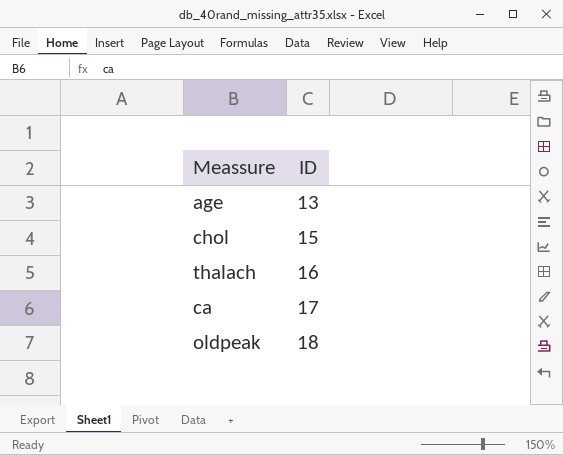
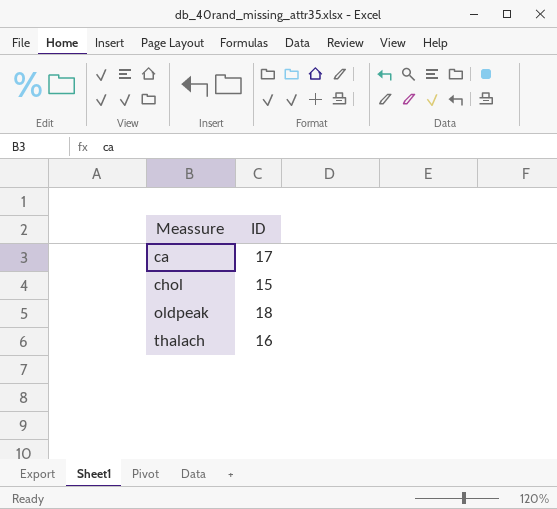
row order: ID ascending -> Meassure ascending
row age: 13 -> none

